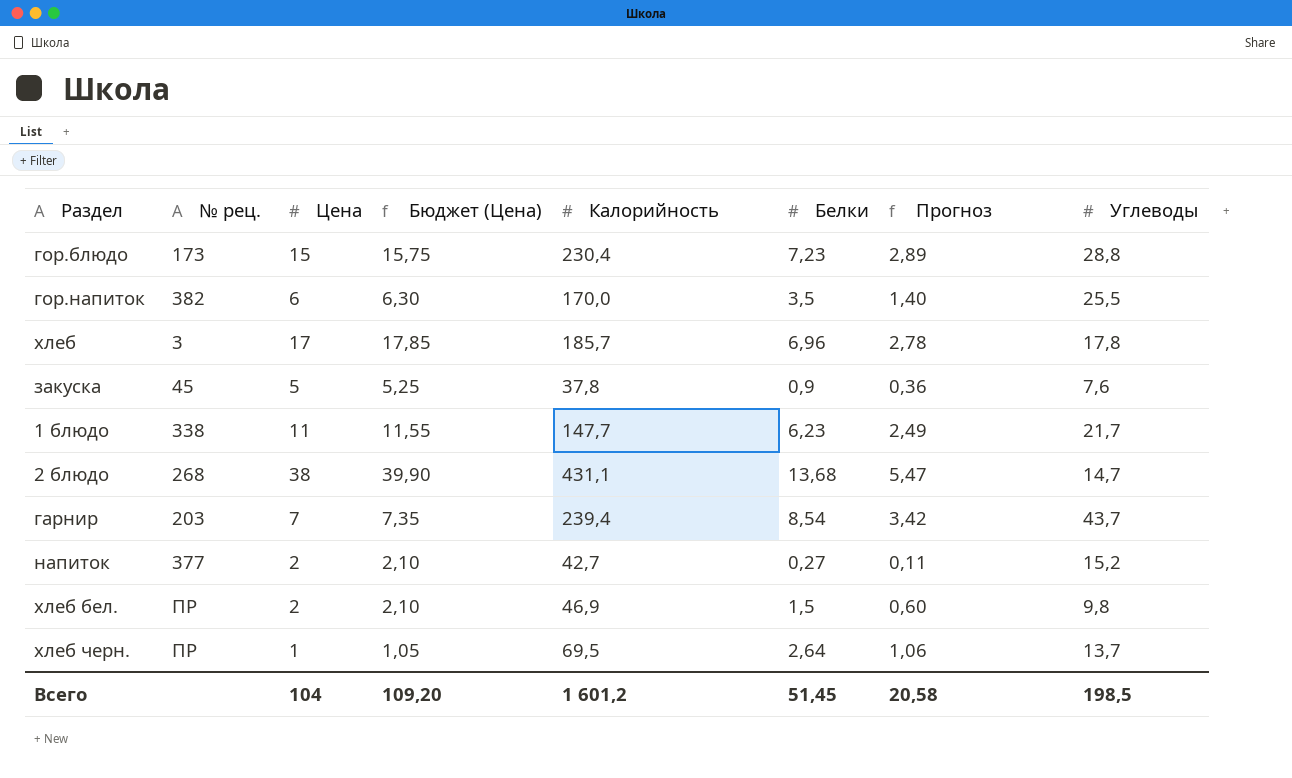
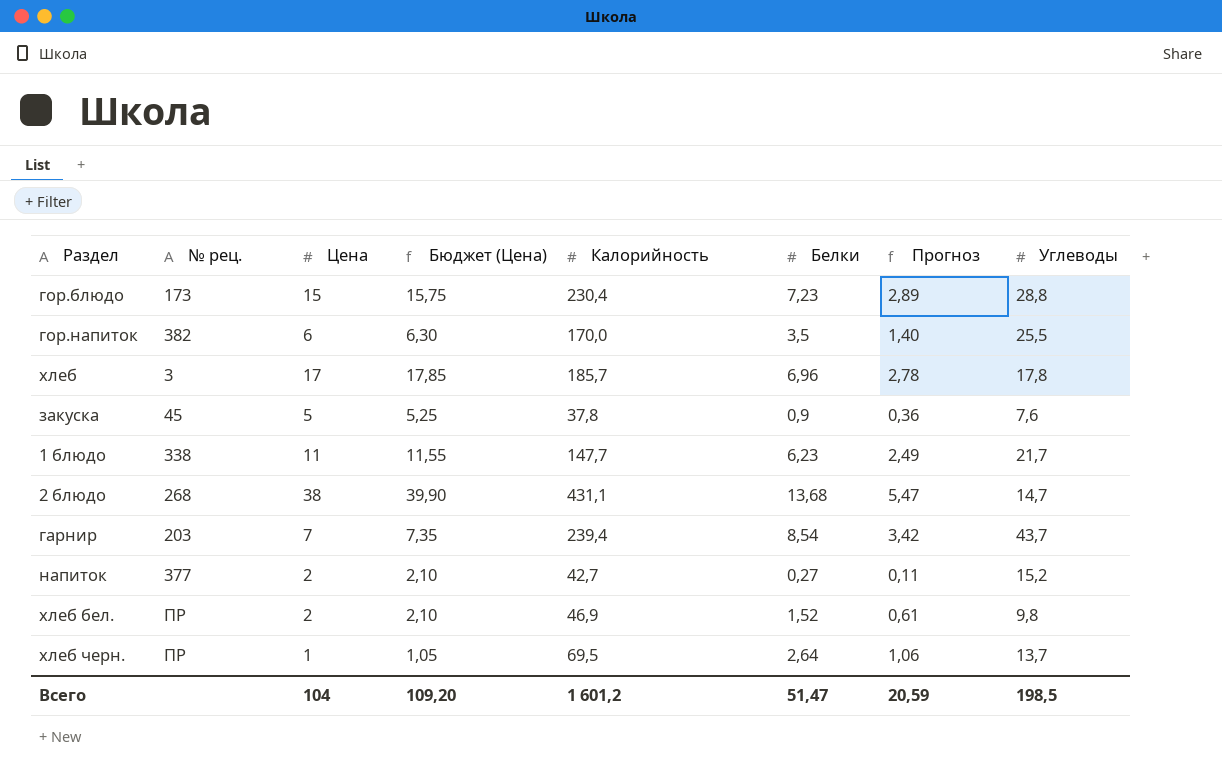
хлеб бел. | Белки: 1,5 -> 1,52
хлеб бел. | Прогноз: 0,60 -> 0,61
Всего | Белки: 51,45 -> 51,47
Всего | Прогноз: 20,58 -> 20,59

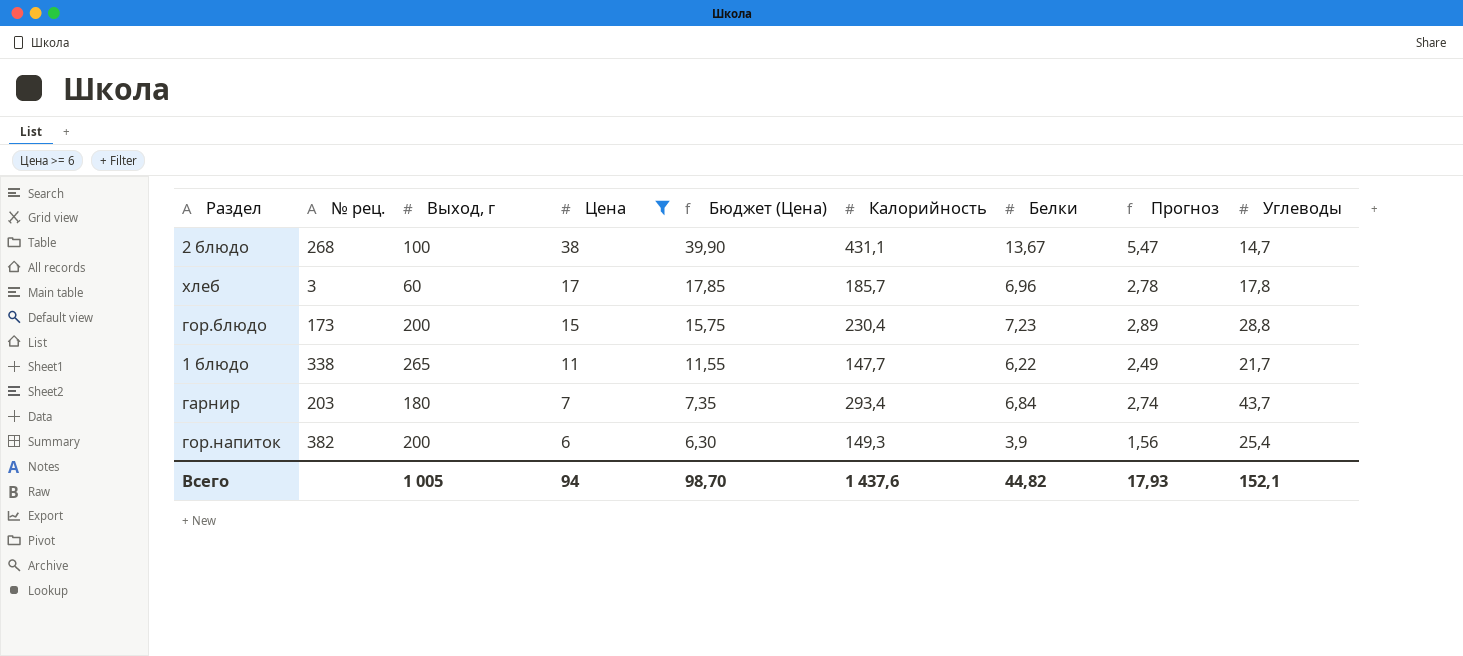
filter: none -> Цена >= 6
row order: none -> Цена descending
column Выход, г | position: none -> 3
2 блюдо | Белки: 13,68 -> 13,67
1 блюдо | Белки: 6,23 -> 6,22
гарнир | Калорийность: 239,4 -> 293,4
гарнир | Белки: 8,54 -> 6,84
гарнир | Прогноз: 3,42 -> 2,74
гор.напиток | Калорийность: 170,0 -> 149,3
гор.напиток | Белки: 3,5 -> 3,9
гор.напиток | Прогноз: 1,40 -> 1,56
гор.напиток | Углеводы: 25,5 -> 25,4
Всего | Цена: 104 -> 94
Всего | Бюджет (Цена): 109,20 -> 98,70
Всего | Калорийность: 1 601,2 -> 1 437,6
Всего | Белки: 51,47 -> 44,82
Всего | Прогноз: 20,59 -> 17,93
Всего | Углеводы: 198,5 -> 152,1

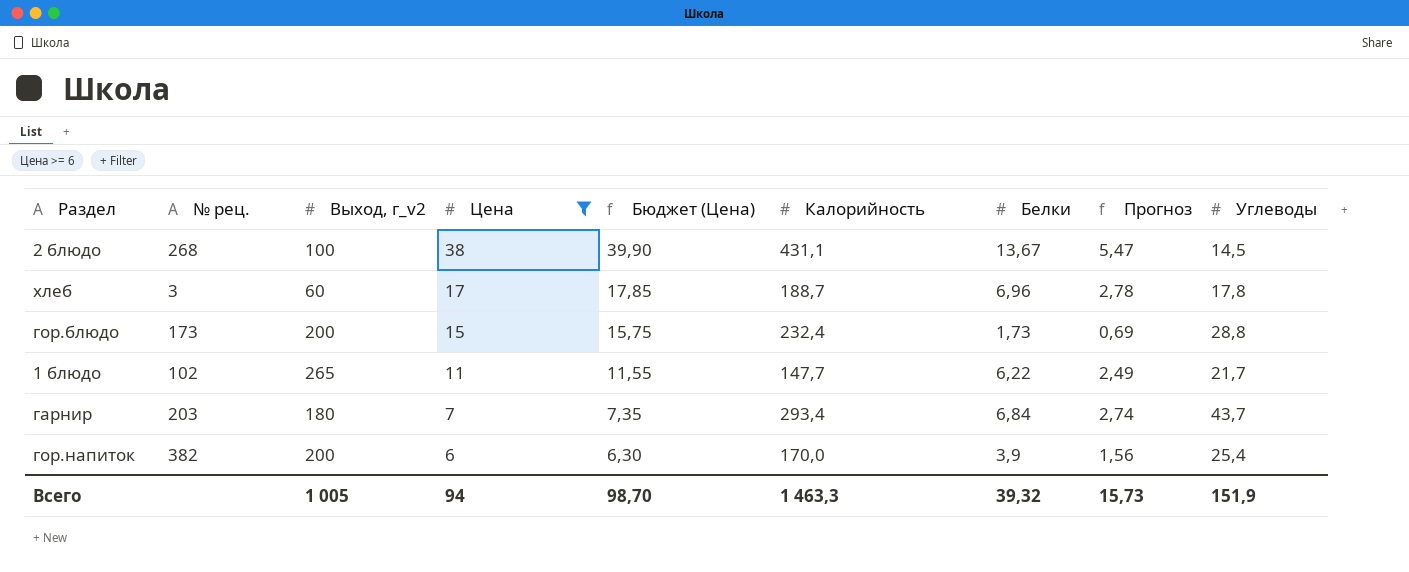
column name: Выход, г -> Выход, г_v2
2 блюдо | Углеводы: 14,7 -> 14,5
хлеб | Калорийность: 185,7 -> 188,7
гор.блюдо | Калорийность: 230,4 -> 232,4
гор.блюдо | Белки: 7,23 -> 1,73
гор.блюдо | Прогноз: 2,89 -> 0,69
1 блюдо | № рец.: 338 -> 102
гор.напиток | Калорийность: 149,3 -> 170,0
Всего | Калорийность: 1 437,6 -> 1 463,3
Всего | Белки: 44,82 -> 39,32
Всего | Прогноз: 17,93 -> 15,73
Всего | Углеводы: 152,1 -> 151,9

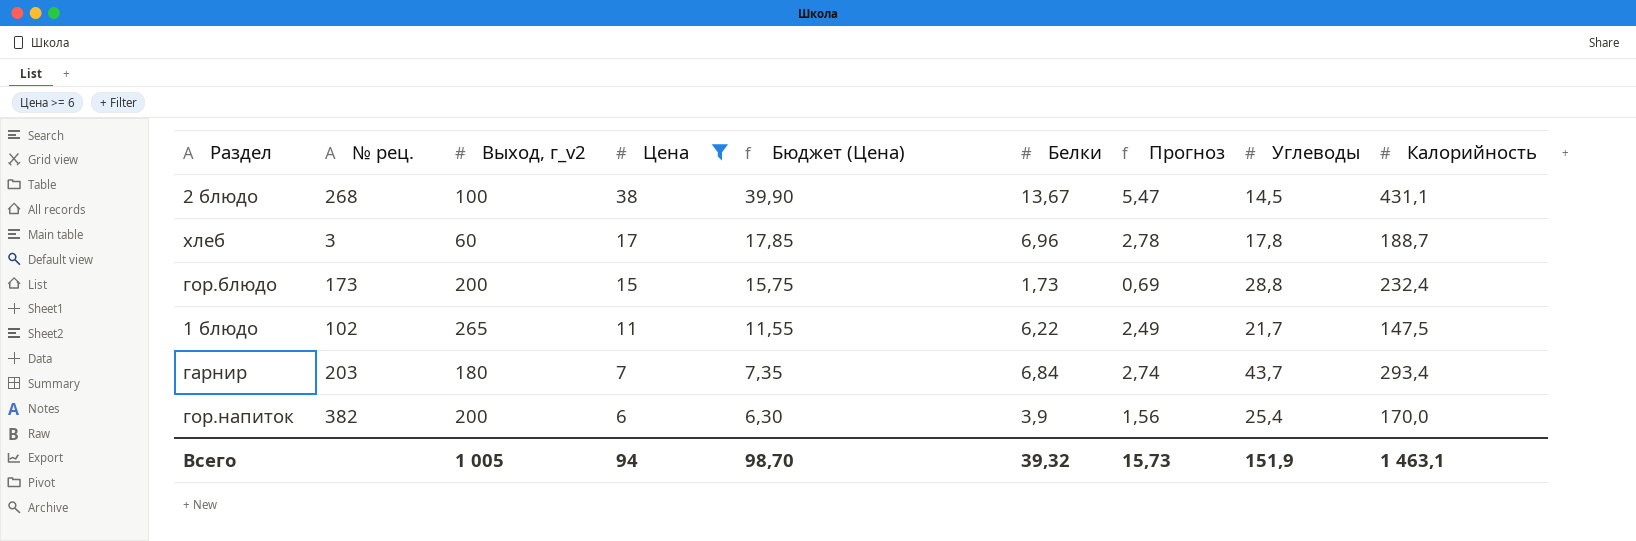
column Калорийность | position: 6 -> 9
1 блюдо | Калорийность: 147,7 -> 147,5
Всего | Калорийность: 1 463,3 -> 1 463,1

